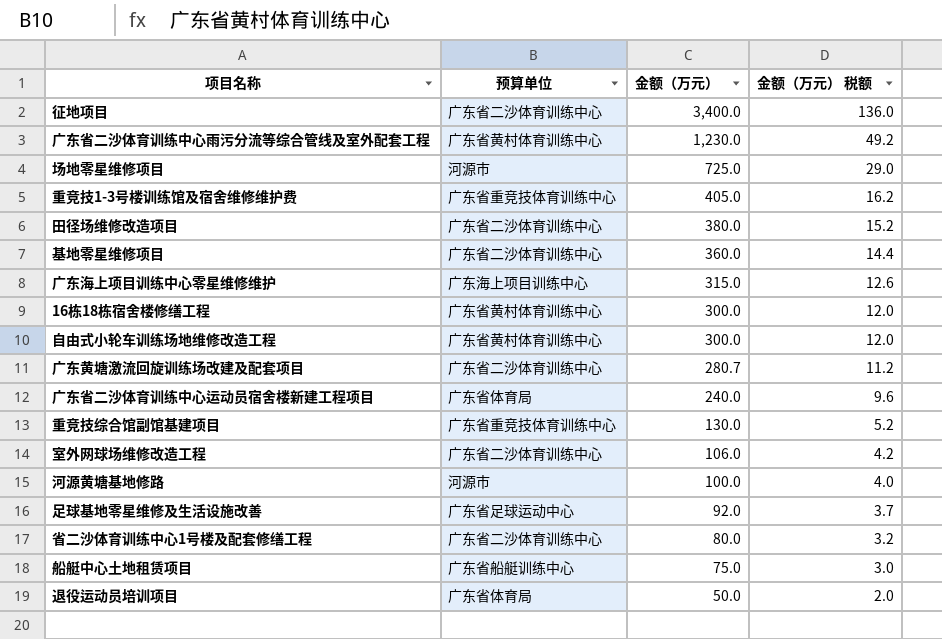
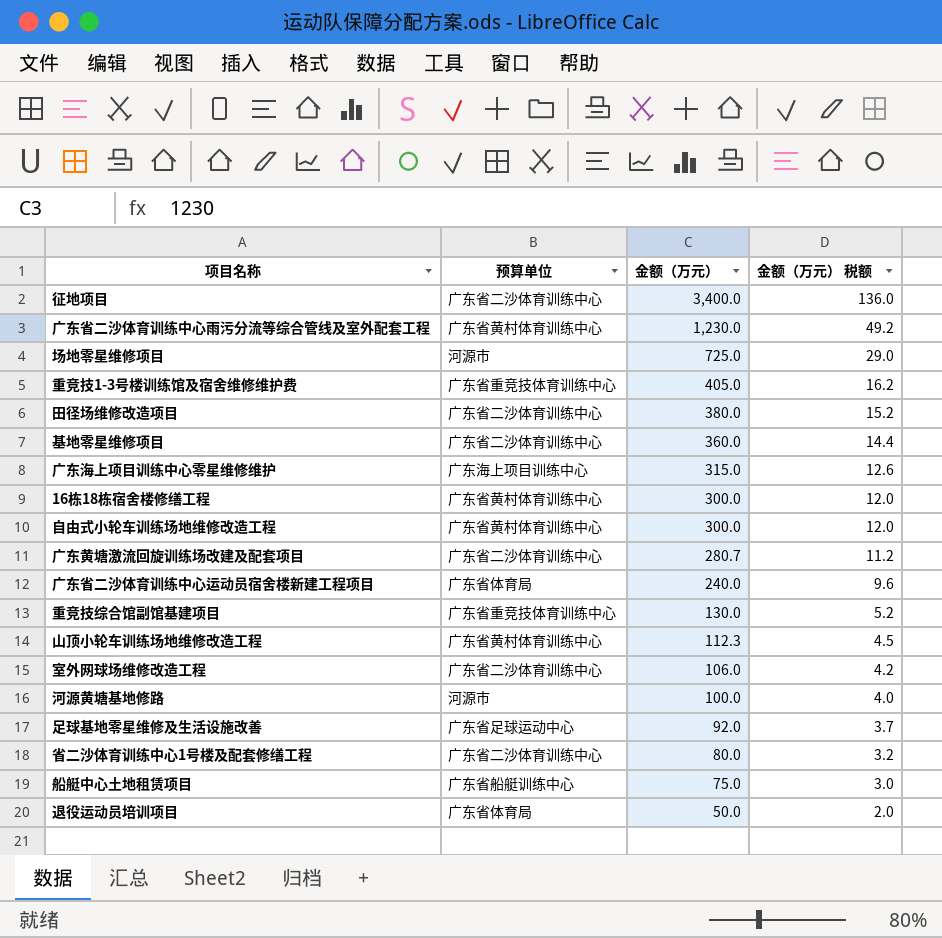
row 山顶小轮车训练场地维修改造工程: none -> 广东省黄村体育训练中心 | 112.3 | 4.5

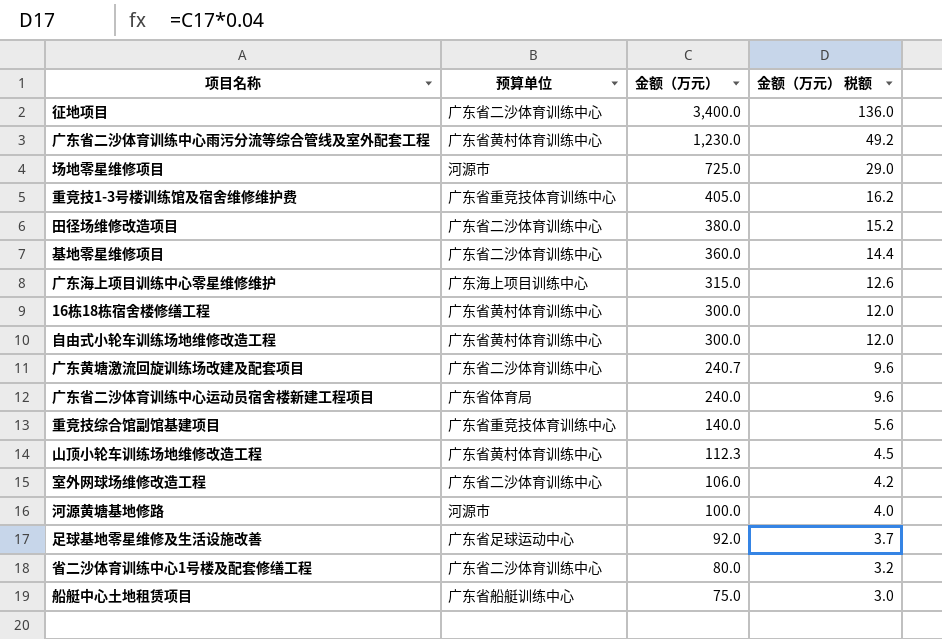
row 退役运动员培训项目: 广东省体育局 | 50.0 | 2.0 -> none
广东黄塘激流回旋训练场改建及配套项目 | 金额（万元）: 280.7 -> 240.7
广东黄塘激流回旋训练场改建及配套项目 | 金额（万元） 税额: 11.2 -> 9.6
重竞技综合馆副馆基建项目 | 金额（万元）: 130.0 -> 140.0
重竞技综合馆副馆基建项目 | 金额（万元） 税额: 5.2 -> 5.6

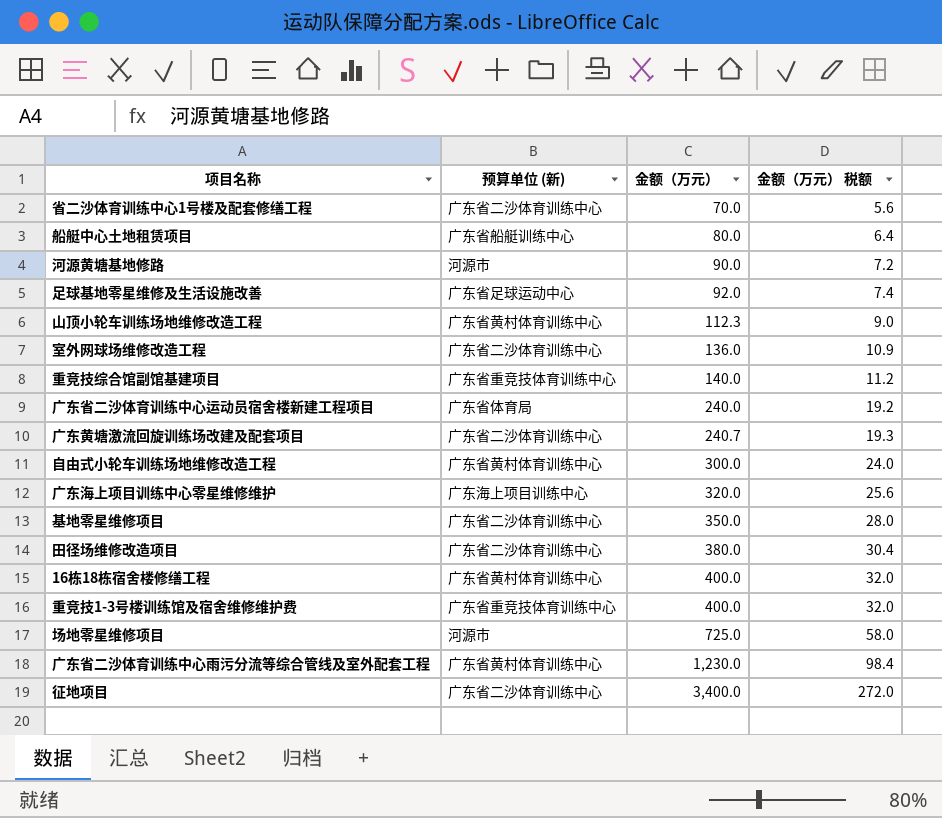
row order: 金额（万元） descending -> 金额（万元） ascending
column name: 预算单位 -> 预算单位 (新)
column 金额（万元） 税额 | formula: [金额（万元）] * 0.04 -> [金额（万元）] * 0.08
省二沙体育训练中心1号楼及配套修缮工程 | 金额（万元）: 80.0 -> 70.0
船艇中心土地租赁项目 | 金额（万元）: 75.0 -> 80.0
河源黄塘基地修路 | 金额（万元）: 100.0 -> 90.0
室外网球场维修改造工程 | 金额（万元）: 106.0 -> 136.0
广东海上项目训练中心零星维修维护 | 金额（万元）: 315.0 -> 320.0
基地零星维修项目 | 金额（万元）: 360.0 -> 350.0
16栋18栋宿舍楼修缮工程 | 金额（万元）: 300.0 -> 400.0
重竞技1-3号楼训练馆及宿舍维修维护费 | 金额（万元）: 405.0 -> 400.0

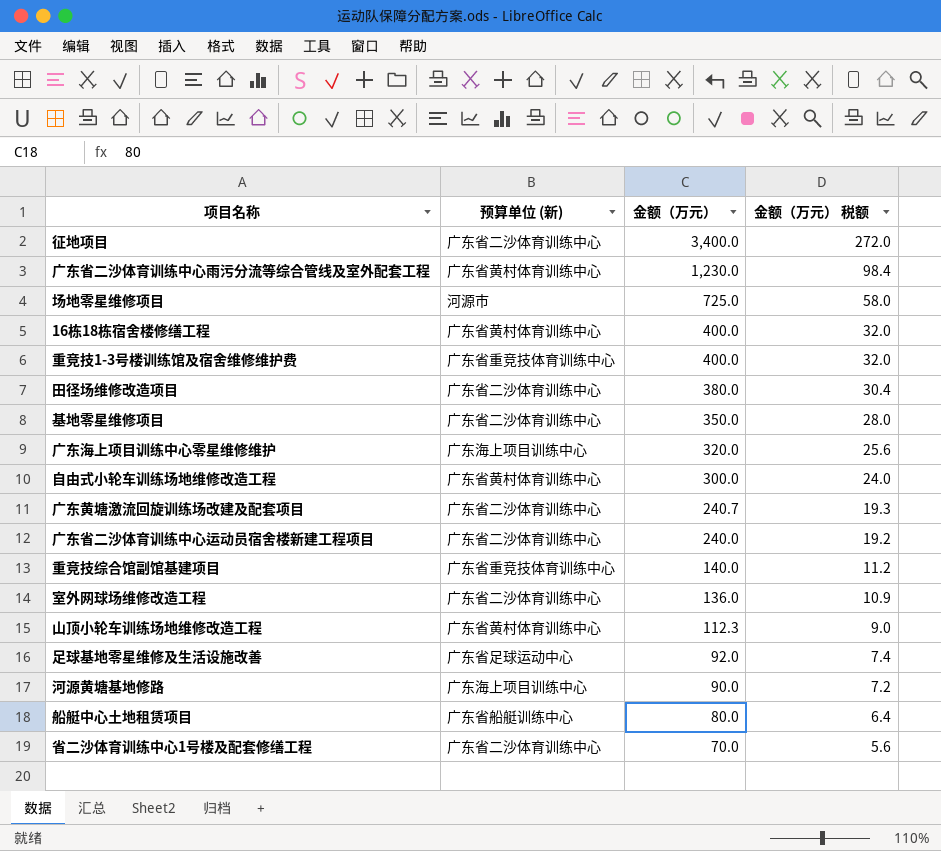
row order: 金额（万元） ascending -> 金额（万元） descending
广东省二沙体育训练中心运动员宿舍楼新建工程项目 | 预算单位 (新): 广东省体育局 -> 广东省二沙体育训练中心
河源黄塘基地修路 | 预算单位 (新): 河源市 -> 广东海上项目训练中心

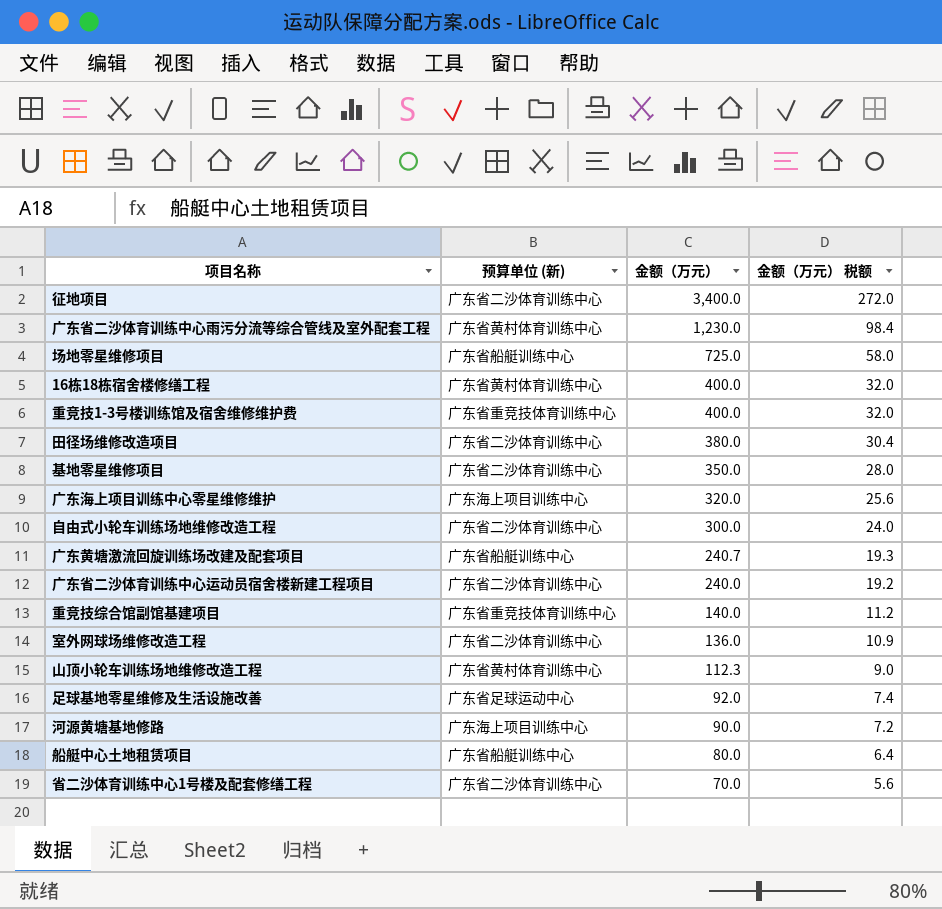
场地零星维修项目 | 预算单位 (新): 河源市 -> 广东省船艇训练中心
自由式小轮车训练场地维修改造工程 | 预算单位 (新): 广东省黄村体育训练中心 -> 广东省二沙体育训练中心
广东黄塘激流回旋训练场改建及配套项目 | 预算单位 (新): 广东省二沙体育训练中心 -> 广东省船艇训练中心

